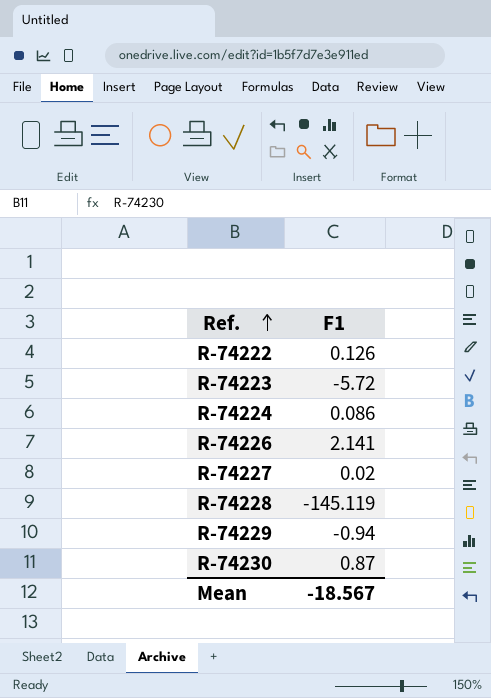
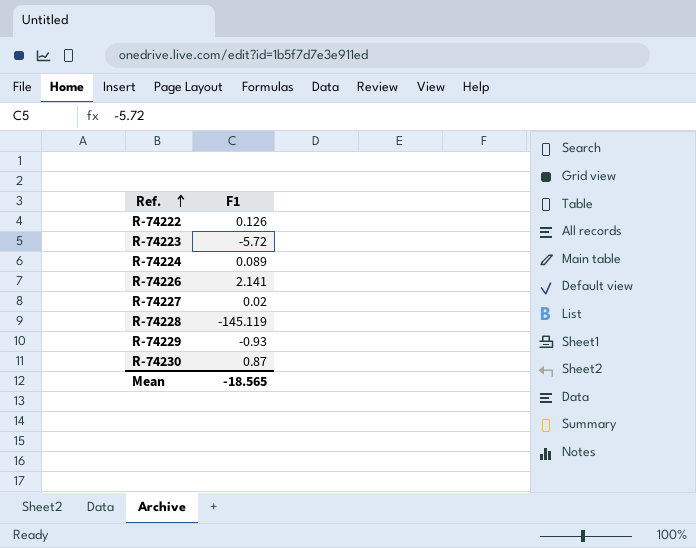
R-74224 | F1: 0.086 -> 0.089
R-74229 | F1: -0.94 -> -0.93
Mean | F1: -18.567 -> -18.565

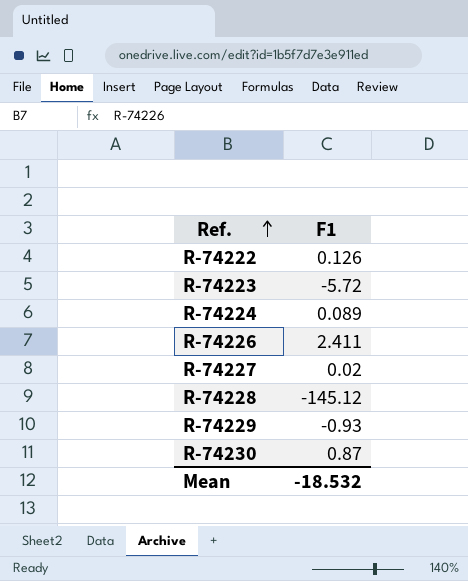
R-74226 | F1: 2.141 -> 2.411
R-74228 | F1: -145.119 -> -145.12
Mean | F1: -18.565 -> -18.532

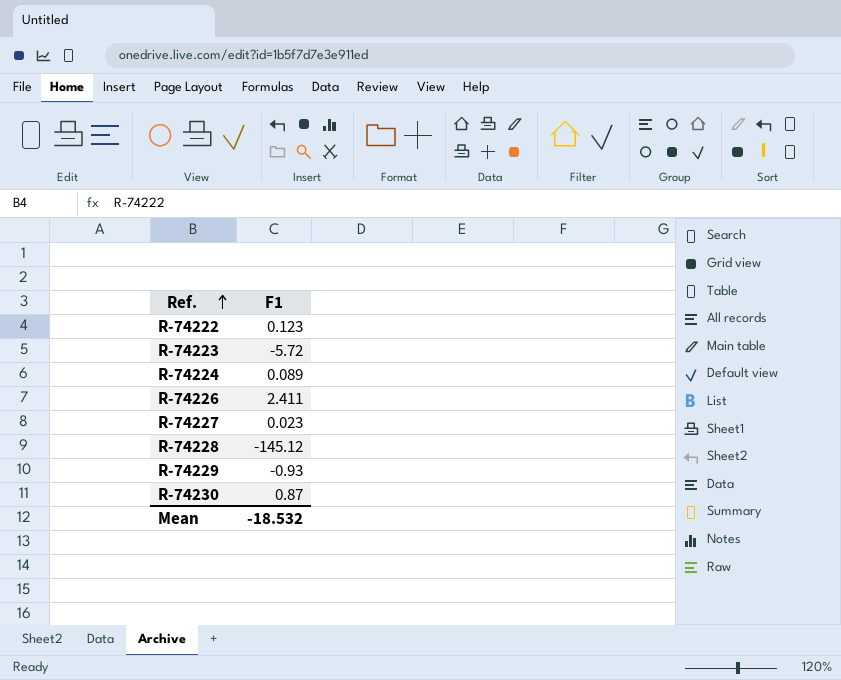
R-74222 | F1: 0.126 -> 0.123
R-74227 | F1: 0.02 -> 0.023

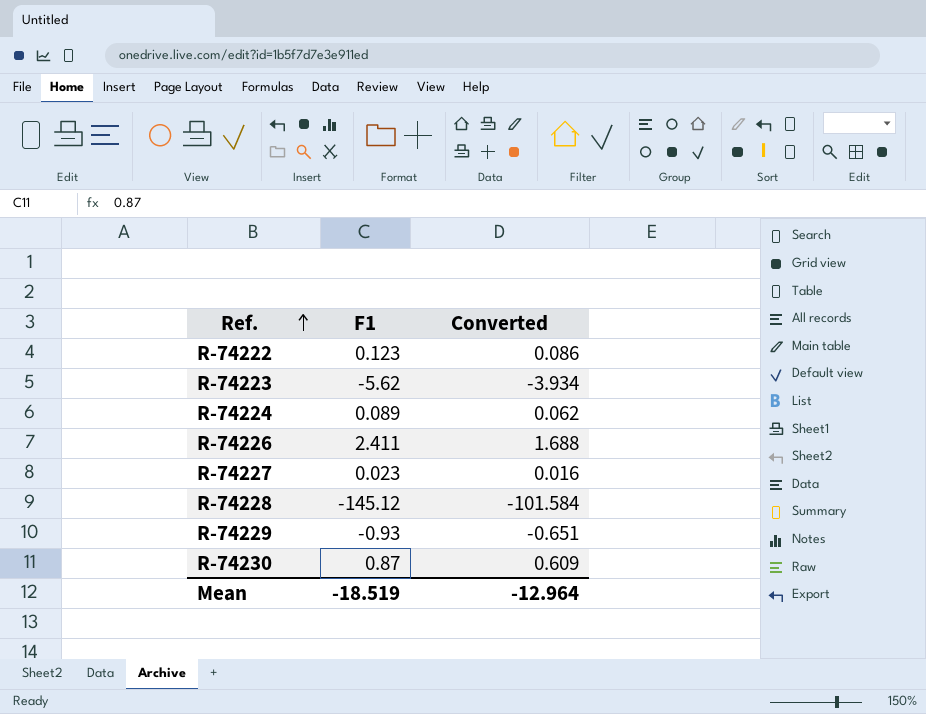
column Converted | formula: none -> [F1] * 0.7
R-74223 | F1: -5.72 -> -5.62
Mean | F1: -18.532 -> -18.519

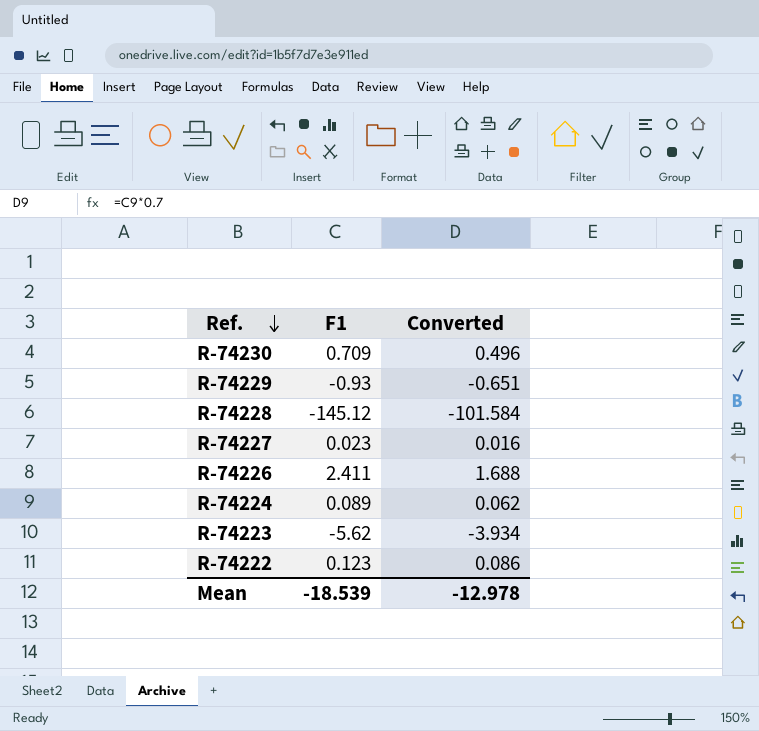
row order: Ref. ascending -> Ref. descending
R-74230 | F1: 0.87 -> 0.709
R-74230 | Converted: 0.609 -> 0.496
Mean | F1: -18.519 -> -18.539
Mean | Converted: -12.964 -> -12.978

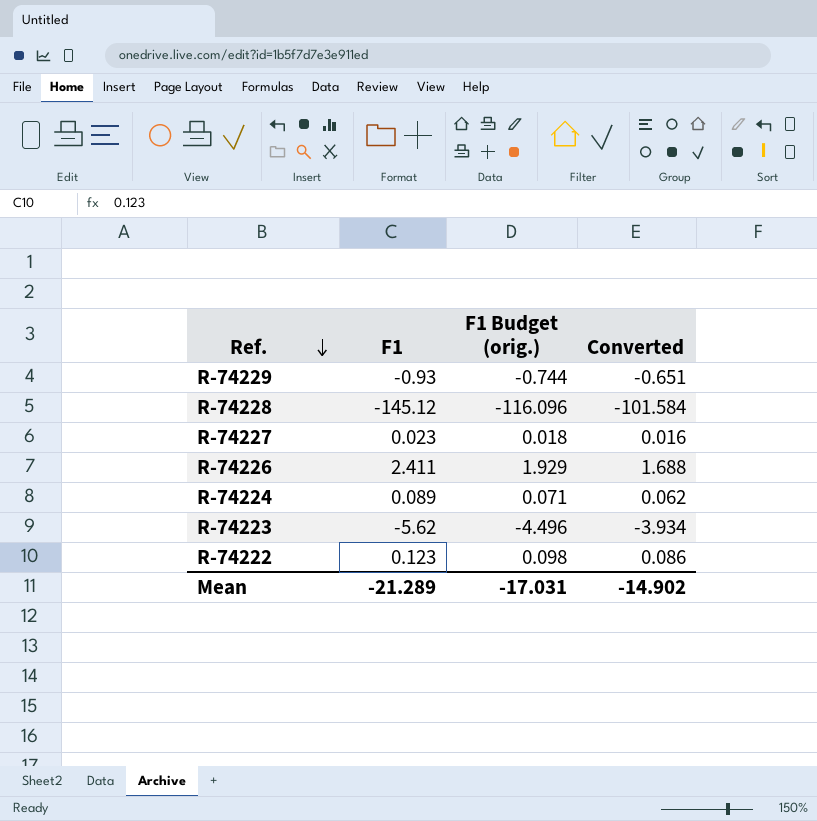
column F1 Budget (orig.) | formula: none -> [F1] * 0.8
row R-74230: 0.709 | 0.496 -> none
Mean | F1: -18.539 -> -21.289
Mean | Converted: -12.978 -> -14.902

